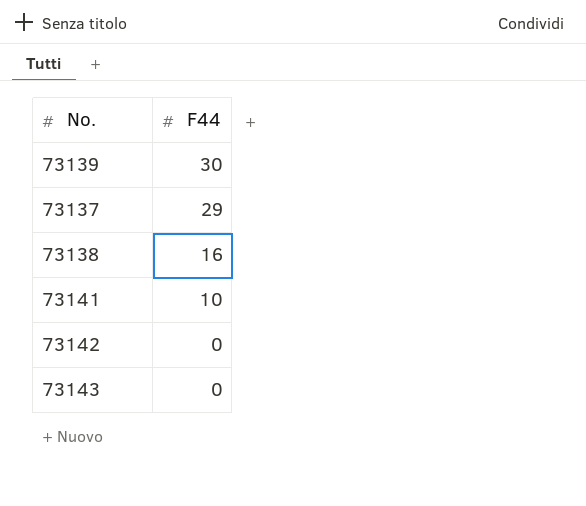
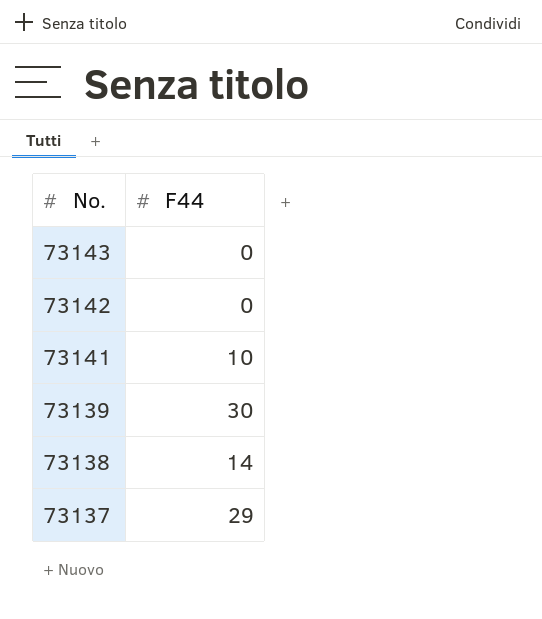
row order: F44 descending -> No. descending
73138 | F44: 16 -> 14

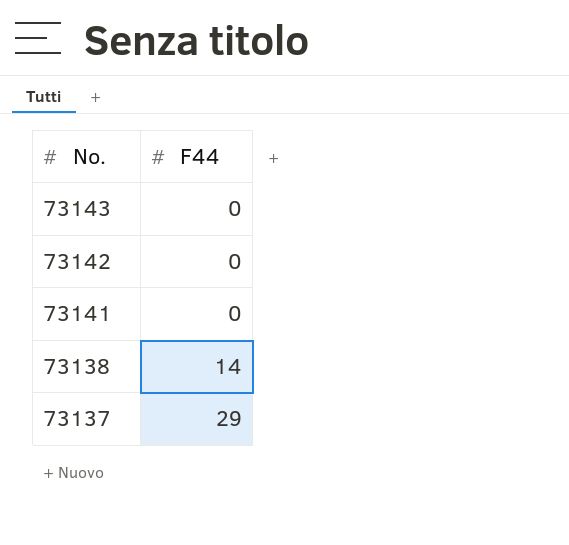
row 73139: 30 -> none
73141 | F44: 10 -> 0

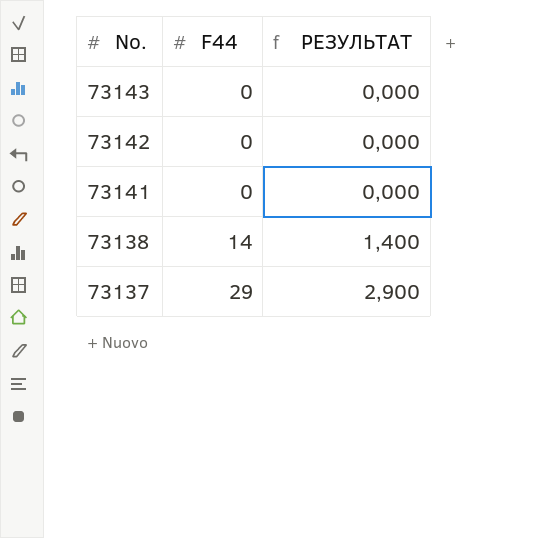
column РЕЗУЛЬТАТ | formula: none -> [F44] * 0,1

